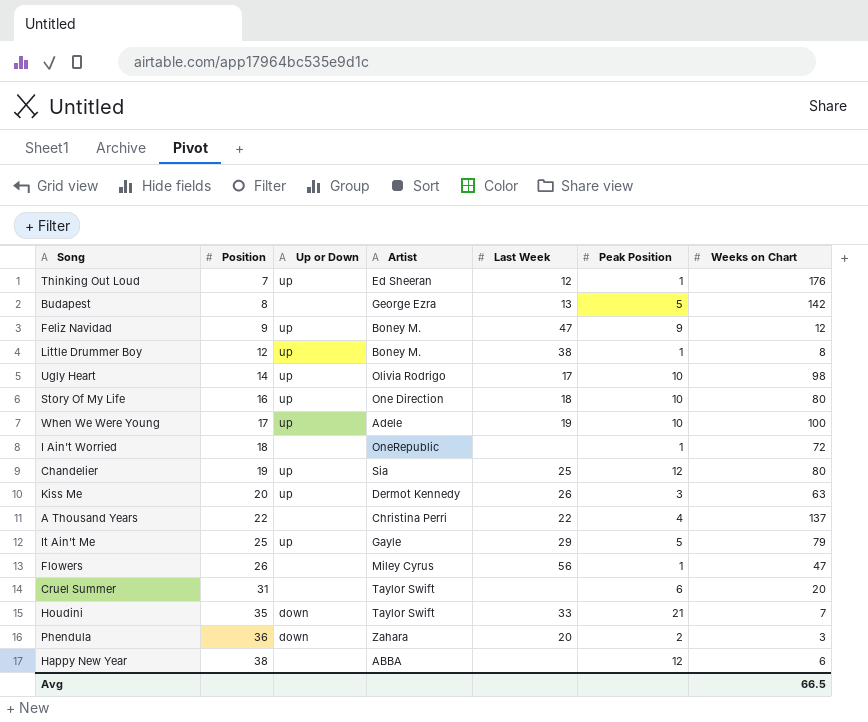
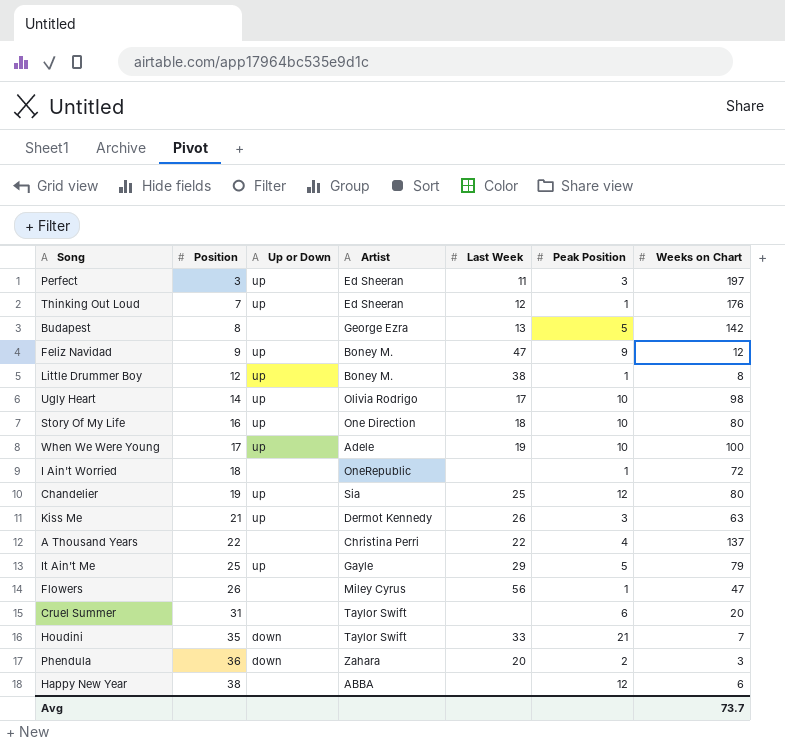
row Perfect: none -> 3 | up | Ed Sheeran | 11 | 3 | 197
Kiss Me | Position: 20 -> 21
Avg | Weeks on Chart: 66.5 -> 73.7

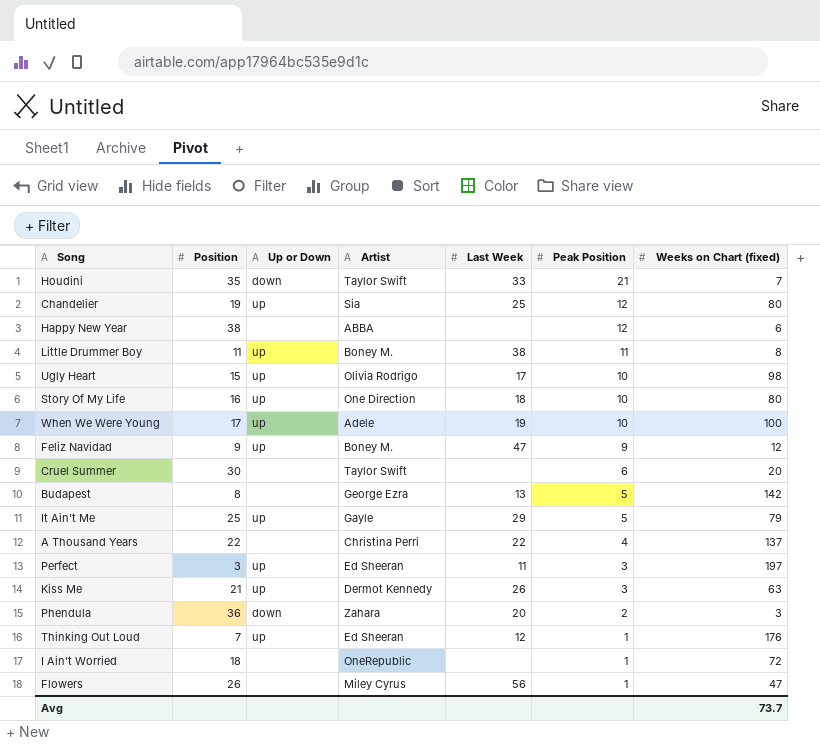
row order: Position ascending -> Peak Position descending
column name: Weeks on Chart -> Weeks on Chart (fixed)
Little Drummer Boy | Position: 12 -> 11
Little Drummer Boy | Peak Position: 1 -> 11
Ugly Heart | Position: 14 -> 15
Cruel Summer | Position: 31 -> 30

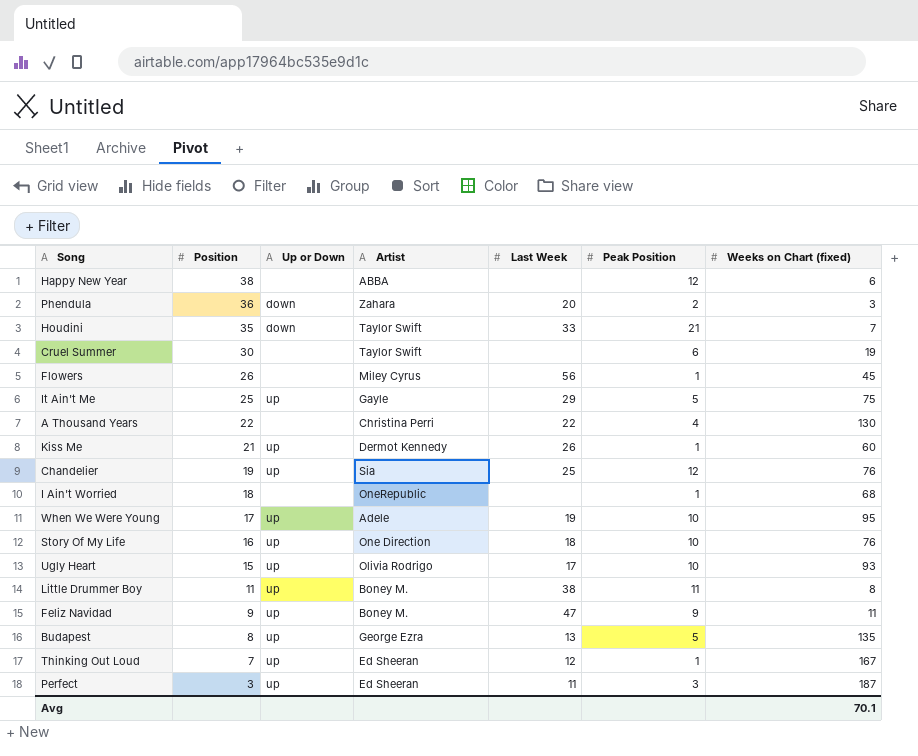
row order: Peak Position descending -> Position descending
Cruel Summer | Weeks on Chart (fixed): 20 -> 19
Flowers | Weeks on Chart (fixed): 47 -> 45
It Ain't Me | Weeks on Chart (fixed): 79 -> 75
A Thousand Years | Weeks on Chart (fixed): 137 -> 130
Kiss Me | Peak Position: 3 -> 1
Kiss Me | Weeks on Chart (fixed): 63 -> 60
Chandelier | Weeks on Chart (fixed): 80 -> 76
I Ain't Worried | Weeks on Chart (fixed): 72 -> 68
When We Were Young | Weeks on Chart (fixed): 100 -> 95
Story Of My Life | Weeks on Chart (fixed): 80 -> 76
Ugly Heart | Weeks on Chart (fixed): 98 -> 93
Feliz Navidad | Weeks on Chart (fixed): 12 -> 11
Budapest | Up or Down: none -> up
Budapest | Weeks on Chart (fixed): 142 -> 135
Thinking Out Loud | Weeks on Chart (fixed): 176 -> 167
Perfect | Weeks on Chart (fixed): 197 -> 187
Avg | Weeks on Chart (fixed): 73.7 -> 70.1

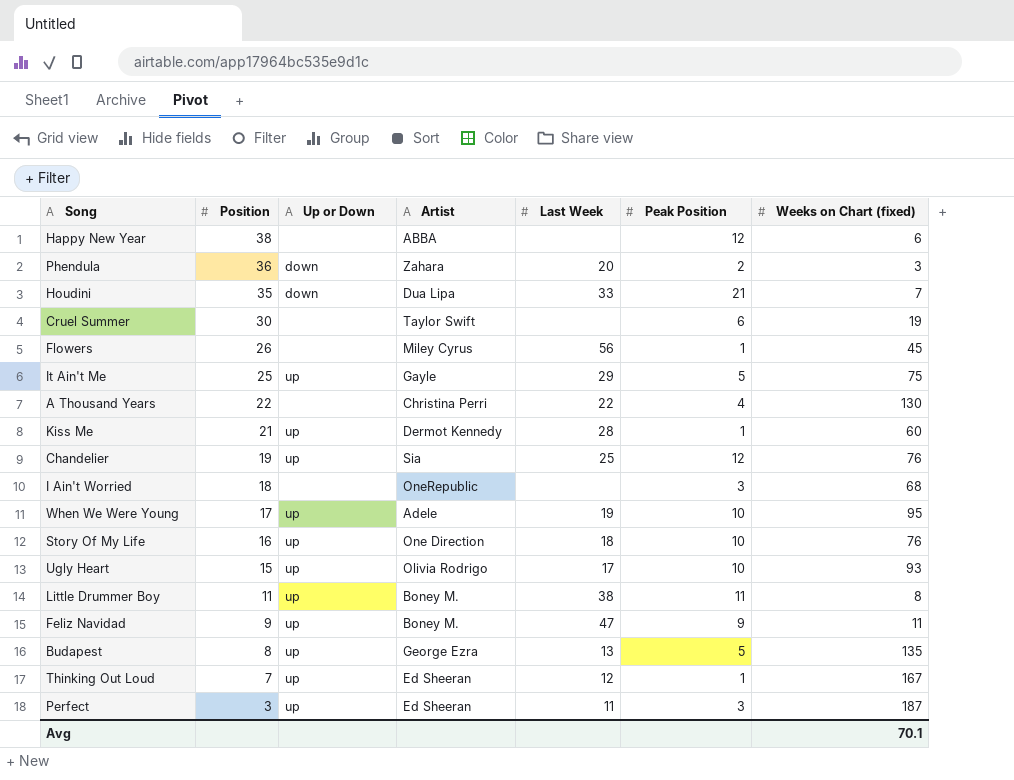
Houdini | Artist: Taylor Swift -> Dua Lipa
Kiss Me | Last Week: 26 -> 28
I Ain't Worried | Peak Position: 1 -> 3

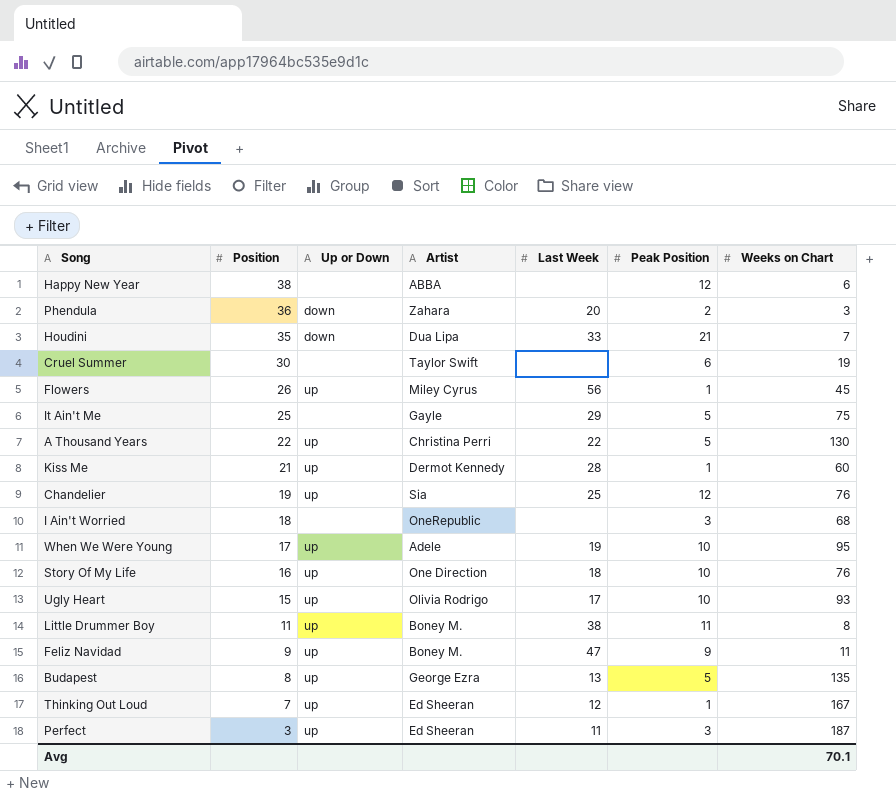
column name: Weeks on Chart (fixed) -> Weeks on Chart
Flowers | Up or Down: none -> up
It Ain't Me | Up or Down: up -> none
A Thousand Years | Up or Down: none -> up
A Thousand Years | Peak Position: 4 -> 5

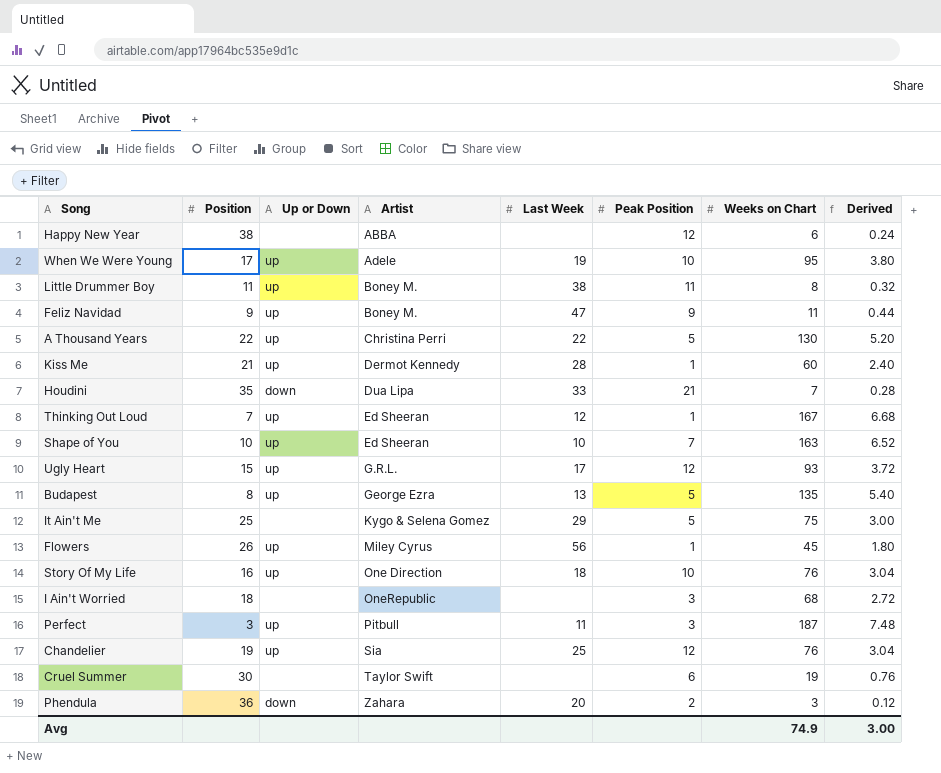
row order: Position descending -> Artist ascending
column Derived | formula: none -> [Weeks on Chart] * 0.04
row Shape of You: none -> 10 | up | Ed Sheeran | 10 | 7 | 163 | 6.52
Ugly Heart | Artist: Olivia Rodrigo -> G.R.L.
Ugly Heart | Peak Position: 10 -> 12
It Ain't Me | Artist: Gayle -> Kygo & Selena Gomez
Perfect | Artist: Ed Sheeran -> Pitbull
Avg | Weeks on Chart: 70.1 -> 74.9

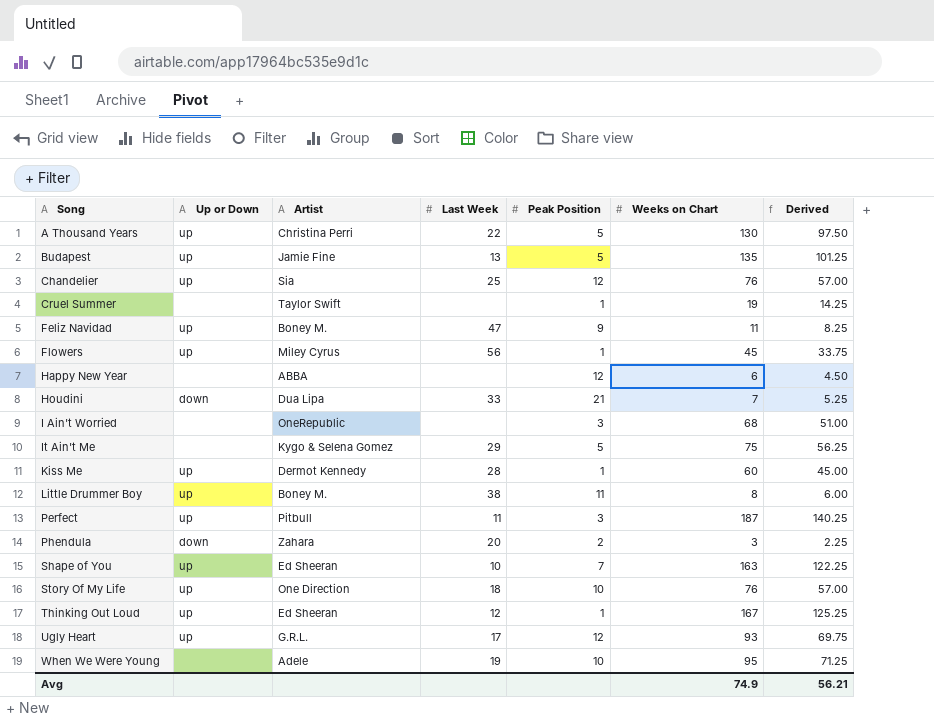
row order: Artist ascending -> Song ascending
column Position | position: 2 -> none
column Derived | formula: [Weeks on Chart] * 0.04 -> [Weeks on Chart] * 0.75
Budapest | Artist: George Ezra -> Jamie Fine
Cruel Summer | Peak Position: 6 -> 1
When We Were Young | Up or Down: up -> none
Avg | Derived: 3.00 -> 56.21

